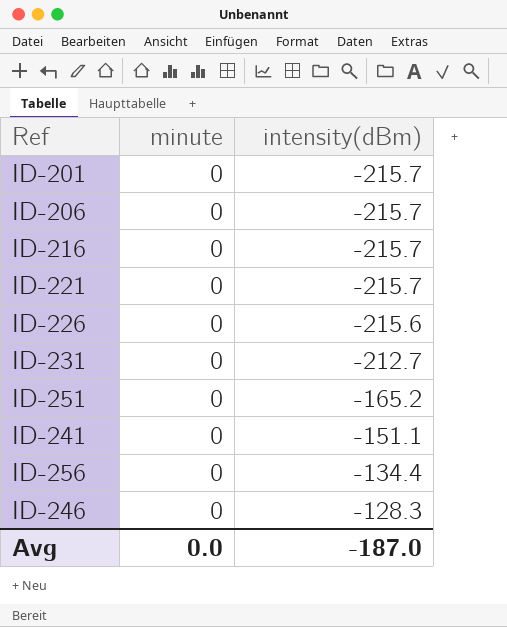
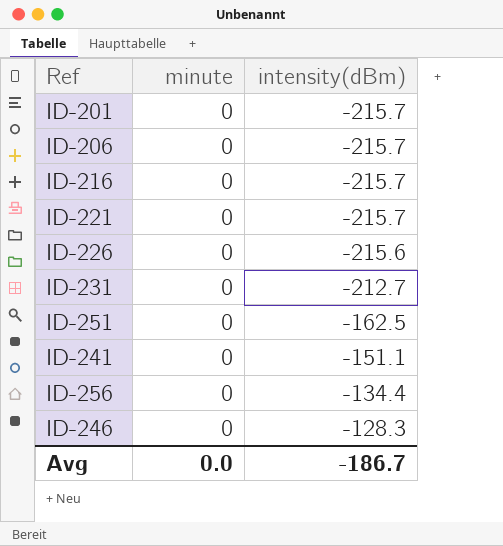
ID-251 | intensity(dBm): -165.2 -> -162.5
Avg | intensity(dBm): -187.0 -> -186.7

